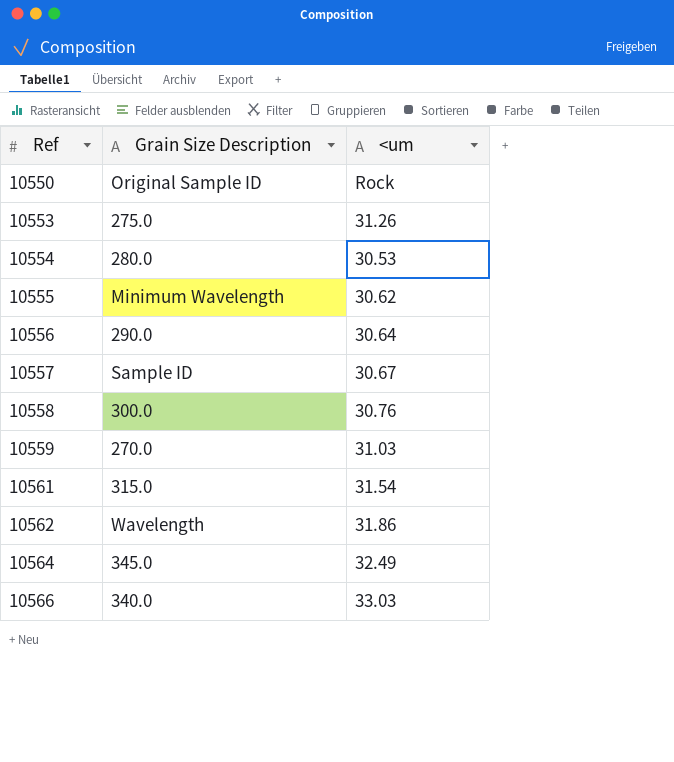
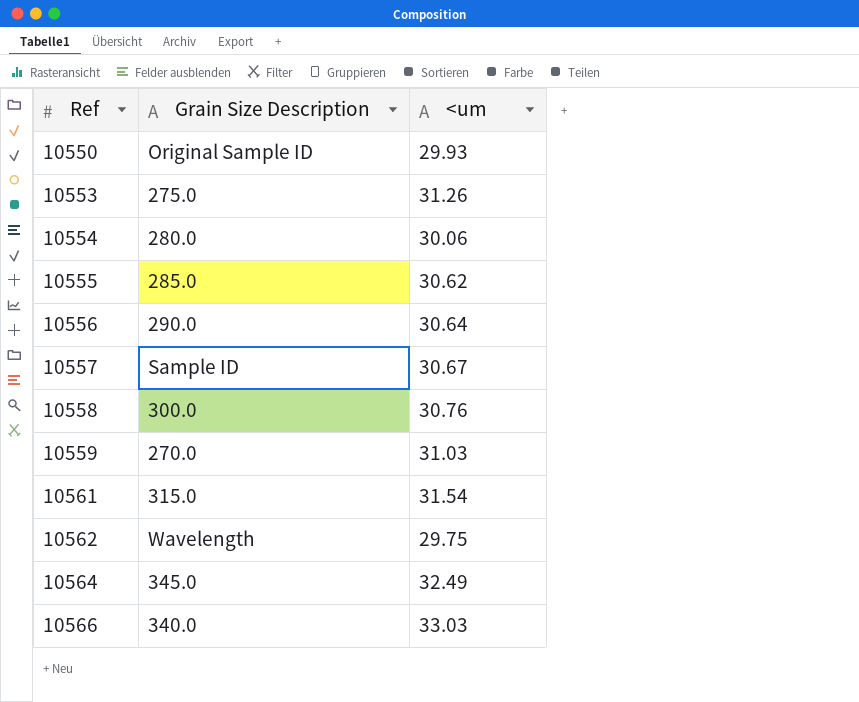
10550 | <um: Rock -> 29.93
10554 | <um: 30.53 -> 30.06
10555 | Grain Size Description: Minimum Wavelength -> 285.0
10562 | <um: 31.86 -> 29.75

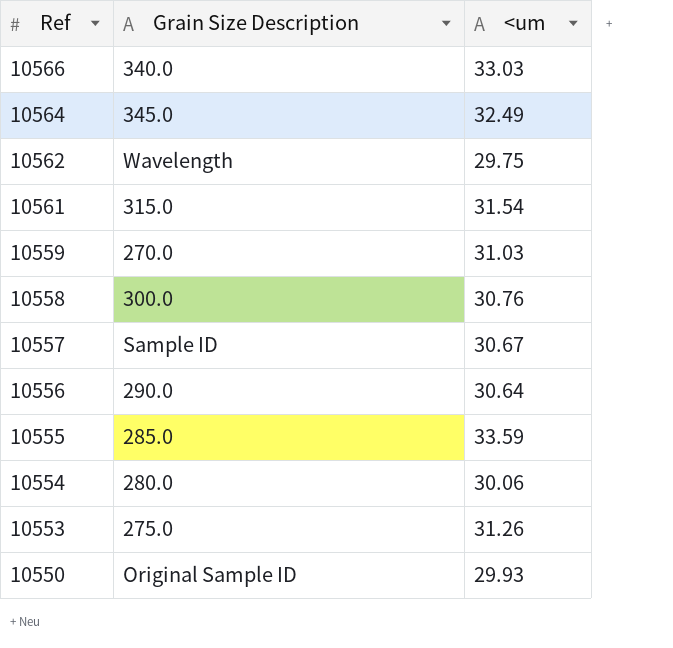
row order: Ref ascending -> Ref descending
10555 | <um: 30.62 -> 33.59

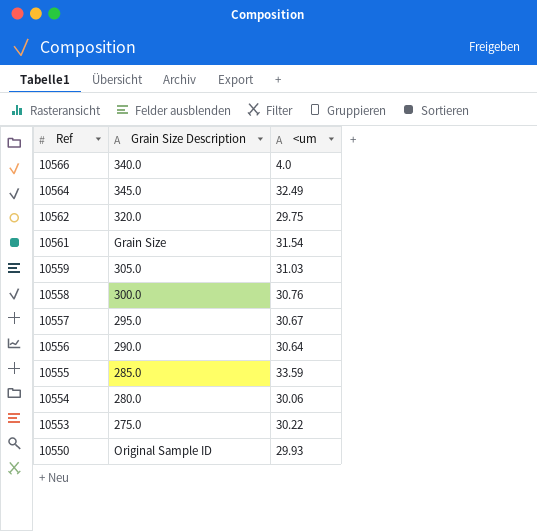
10566 | <um: 33.03 -> 4.0
10562 | Grain Size Description: Wavelength -> 320.0
10561 | Grain Size Description: 315.0 -> Grain Size
10559 | Grain Size Description: 270.0 -> 305.0
10557 | Grain Size Description: Sample ID -> 295.0
10553 | <um: 31.26 -> 30.22

